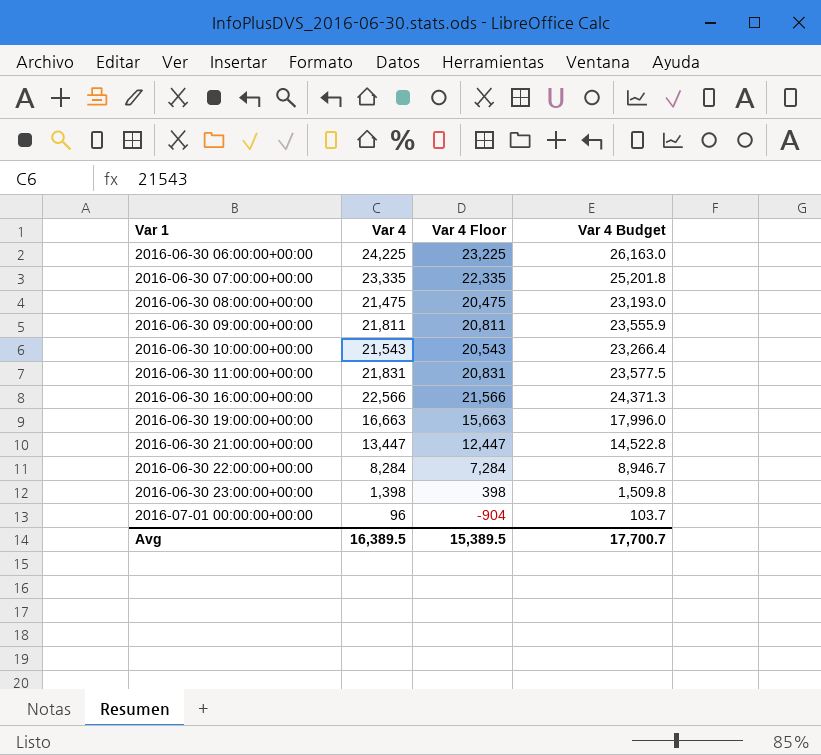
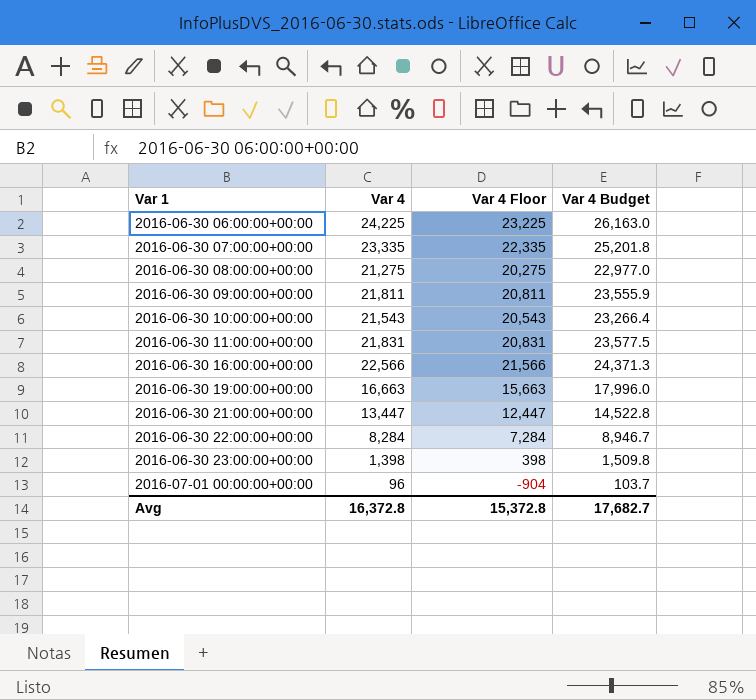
2016-06-30 08:00:00+00:00 | Var 4: 21,475 -> 21,275
2016-06-30 08:00:00+00:00 | Var 4 Floor: 20,475 -> 20,275
2016-06-30 08:00:00+00:00 | Var 4 Budget: 23,193.0 -> 22,977.0
Avg | Var 4: 16,389.5 -> 16,372.8
Avg | Var 4 Floor: 15,389.5 -> 15,372.8
Avg | Var 4 Budget: 17,700.7 -> 17,682.7

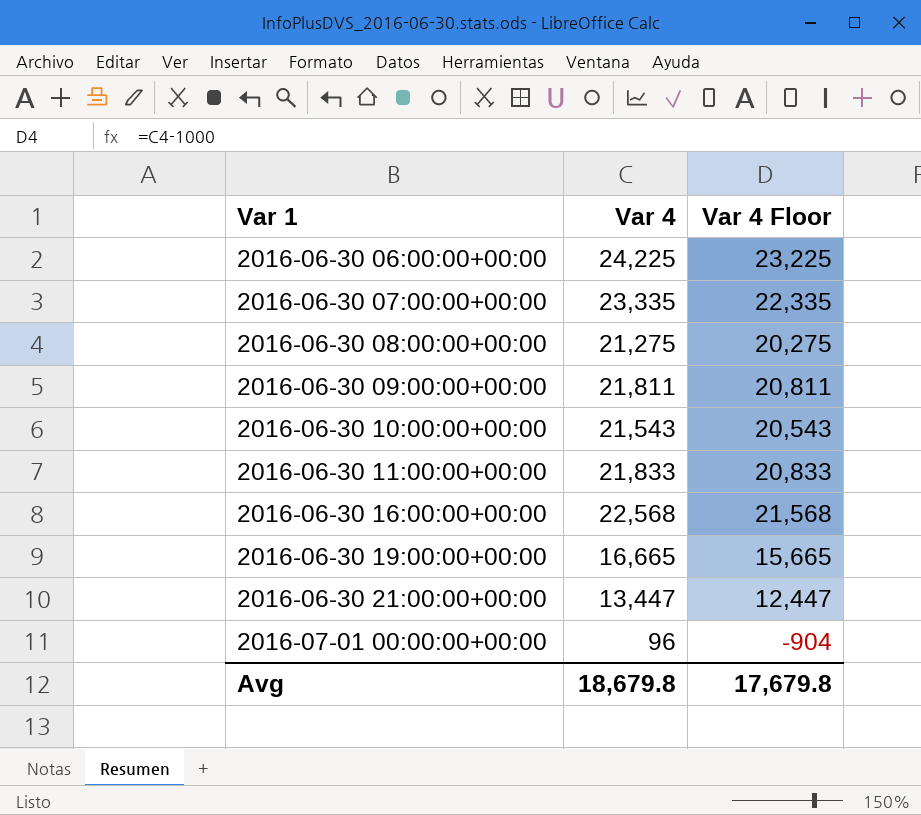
column Var 4 Budget | formula: [Var 4] * 1.08 -> none
row 2016-06-30 22:00:00+00:00: 8,284 | 7,284 | 8,946.7 -> none
row 2016-06-30 23:00:00+00:00: 1,398 | 398 | 1,509.8 -> none
2016-06-30 11:00:00+00:00 | Var 4: 21,831 -> 21,833
2016-06-30 11:00:00+00:00 | Var 4 Floor: 20,831 -> 20,833
2016-06-30 16:00:00+00:00 | Var 4: 22,566 -> 22,568
2016-06-30 16:00:00+00:00 | Var 4 Floor: 21,566 -> 21,568
2016-06-30 19:00:00+00:00 | Var 4: 16,663 -> 16,665
2016-06-30 19:00:00+00:00 | Var 4 Floor: 15,663 -> 15,665
Avg | Var 4: 16,372.8 -> 18,679.8
Avg | Var 4 Floor: 15,372.8 -> 17,679.8

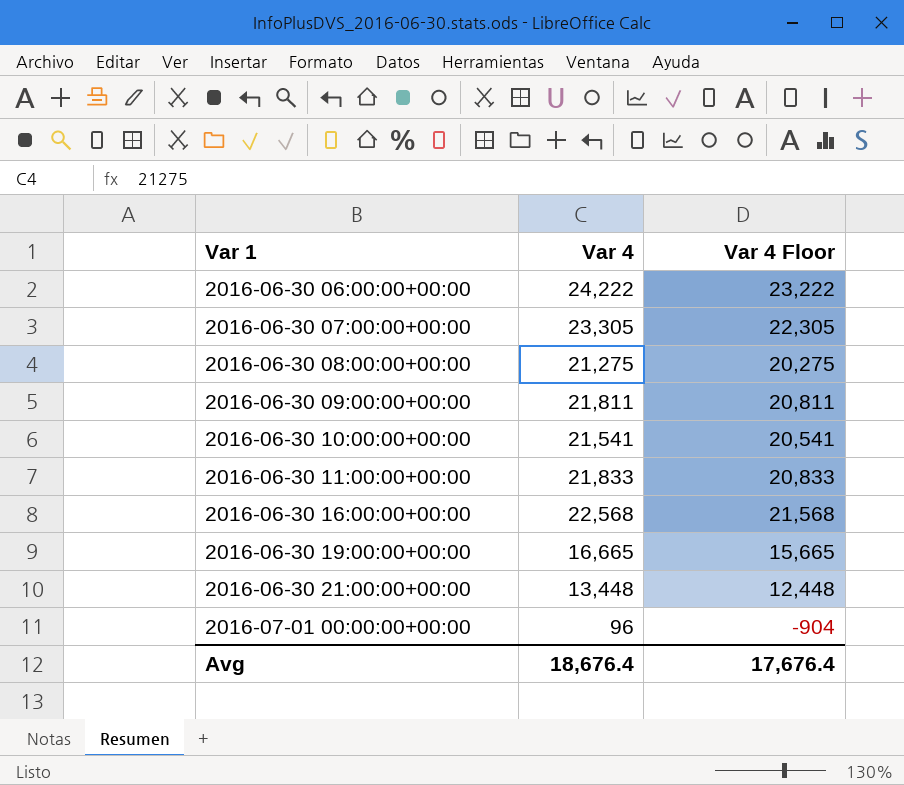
2016-06-30 06:00:00+00:00 | Var 4: 24,225 -> 24,222
2016-06-30 06:00:00+00:00 | Var 4 Floor: 23,225 -> 23,222
2016-06-30 07:00:00+00:00 | Var 4: 23,335 -> 23,305
2016-06-30 07:00:00+00:00 | Var 4 Floor: 22,335 -> 22,305
2016-06-30 10:00:00+00:00 | Var 4: 21,543 -> 21,541
2016-06-30 10:00:00+00:00 | Var 4 Floor: 20,543 -> 20,541
2016-06-30 21:00:00+00:00 | Var 4: 13,447 -> 13,448
2016-06-30 21:00:00+00:00 | Var 4 Floor: 12,447 -> 12,448
Avg | Var 4: 18,679.8 -> 18,676.4
Avg | Var 4 Floor: 17,679.8 -> 17,676.4

